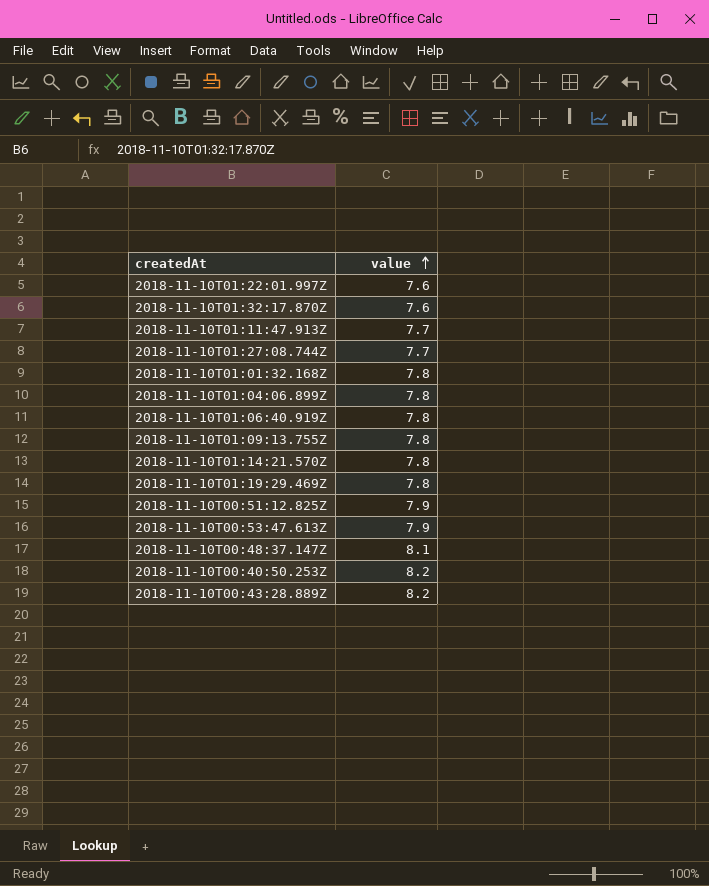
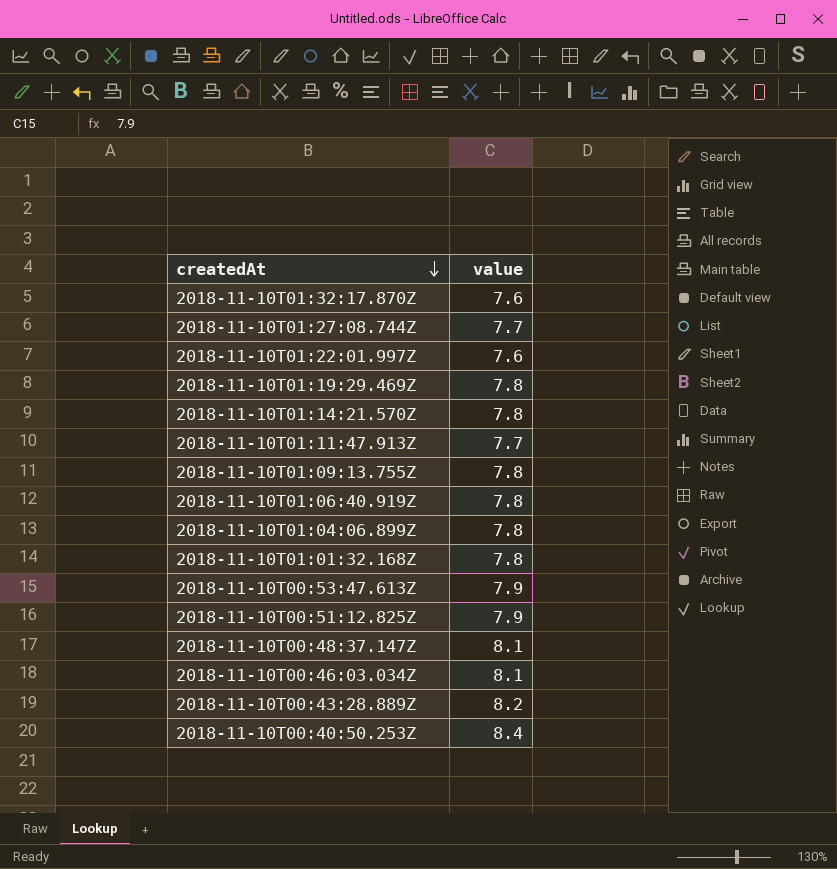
row order: value ascending -> createdAt descending
row 2018-11-10T00:46:03.034Z: none -> 8.1
2018-11-10T00:40:50.253Z | value: 8.2 -> 8.4

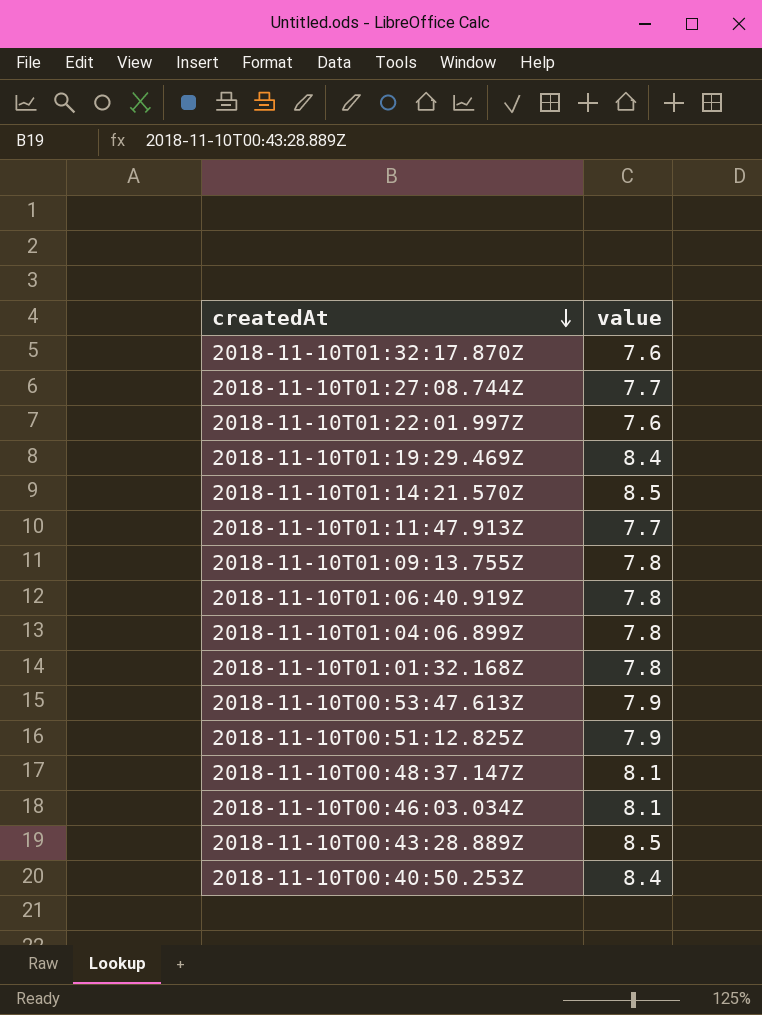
2018-11-10T01:19:29.469Z | value: 7.8 -> 8.4
2018-11-10T01:14:21.570Z | value: 7.8 -> 8.5
2018-11-10T00:43:28.889Z | value: 8.2 -> 8.5

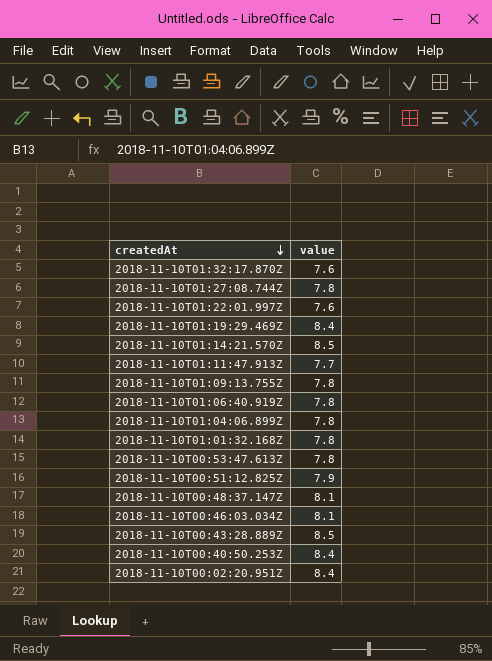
2018-11-10T01:27:08.744Z | value: 7.7 -> 7.8
2018-11-10T00:53:47.613Z | value: 7.9 -> 7.8
row 2018-11-10T00:02:20.951Z: none -> 8.4

